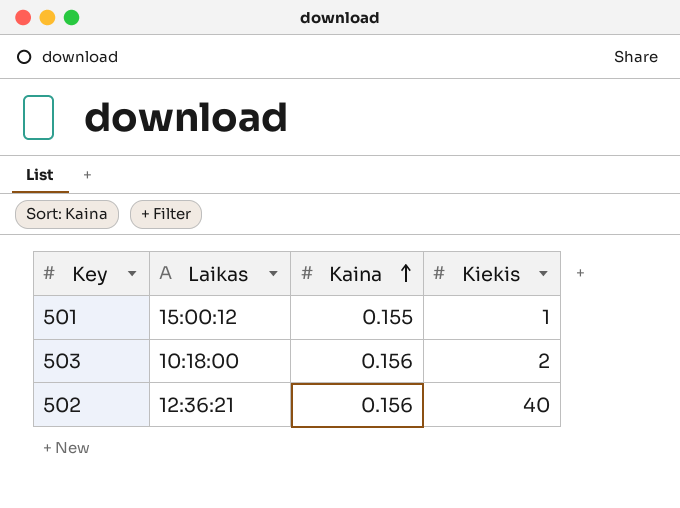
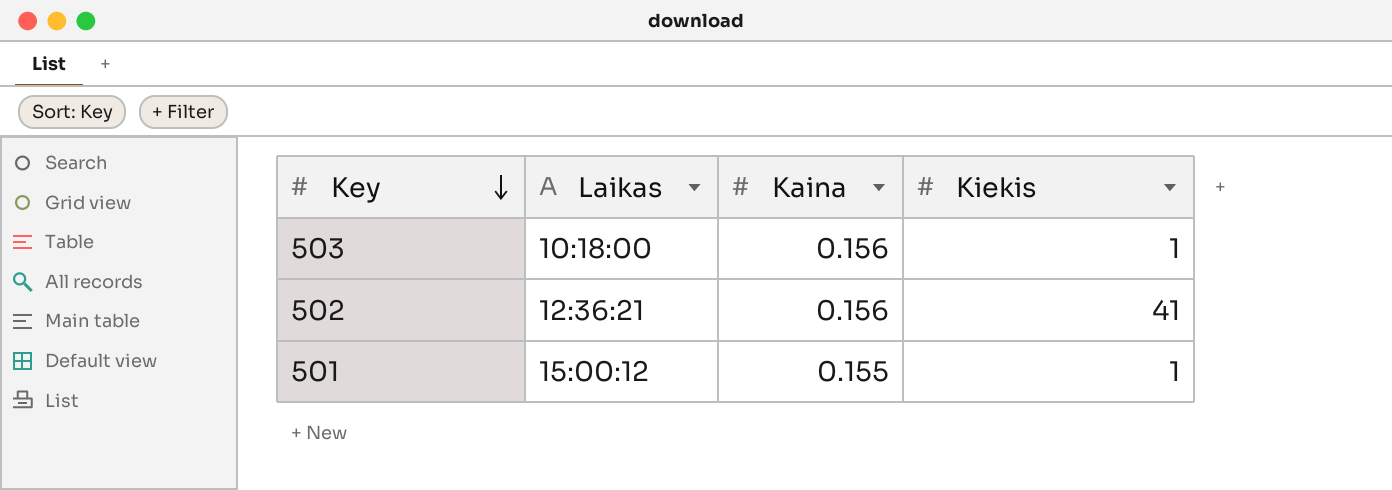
row order: Kaina ascending -> Key descending
503 | Kiekis: 2 -> 1
502 | Kiekis: 40 -> 41

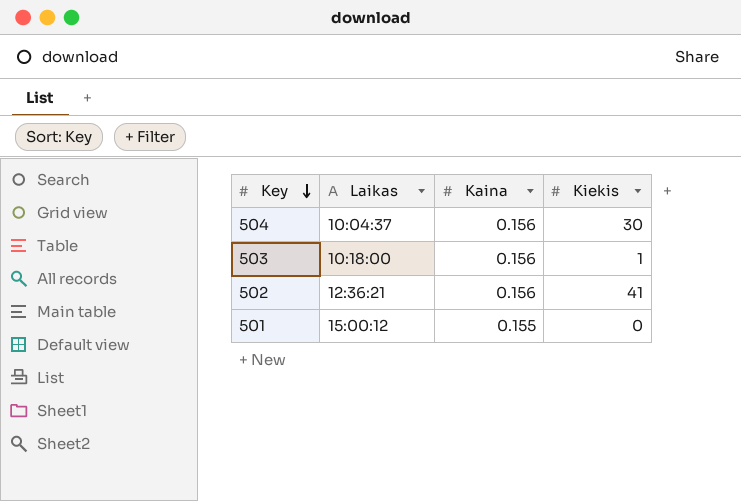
row 504: none -> 10:04:37 | 0.156 | 30
501 | Kiekis: 1 -> 0

